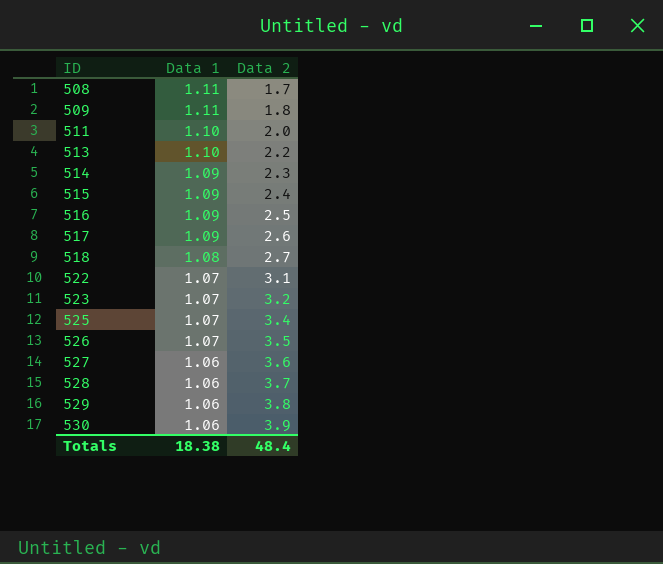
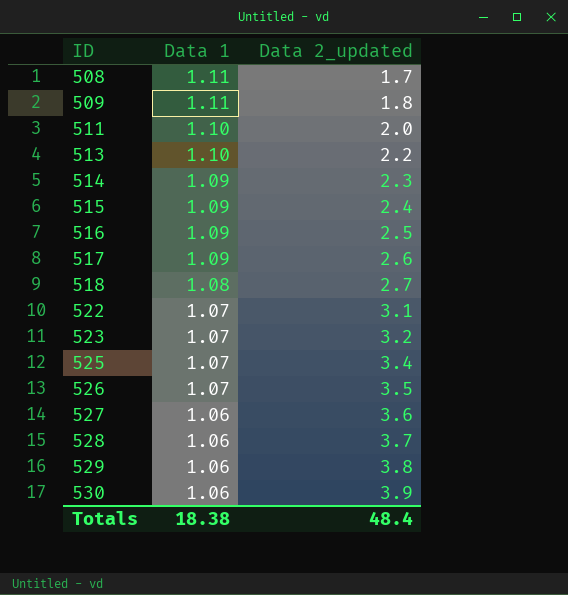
column name: Data 2 -> Data 2_updated

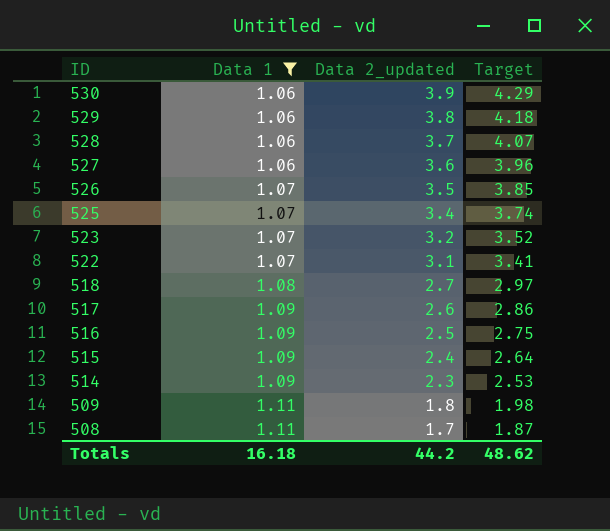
filter: none -> Data 1 != 1.10
row order: ID ascending -> ID descending
column Target | formula: none -> [Data 2_updated] * 1.1
Totals | Data 1: 18.38 -> 16.18
Totals | Data 2_updated: 48.4 -> 44.2

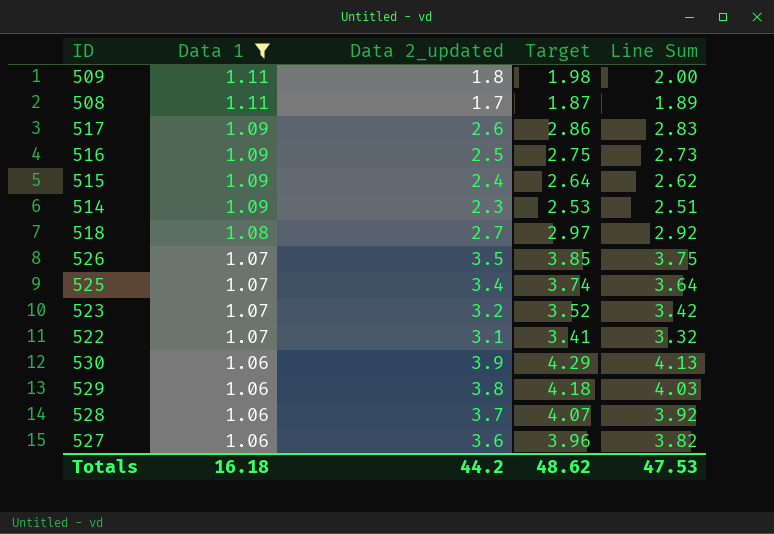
row order: ID descending -> Data 1 descending
column Line Sum | formula: none -> [Data 1] * [Data 2_updated]

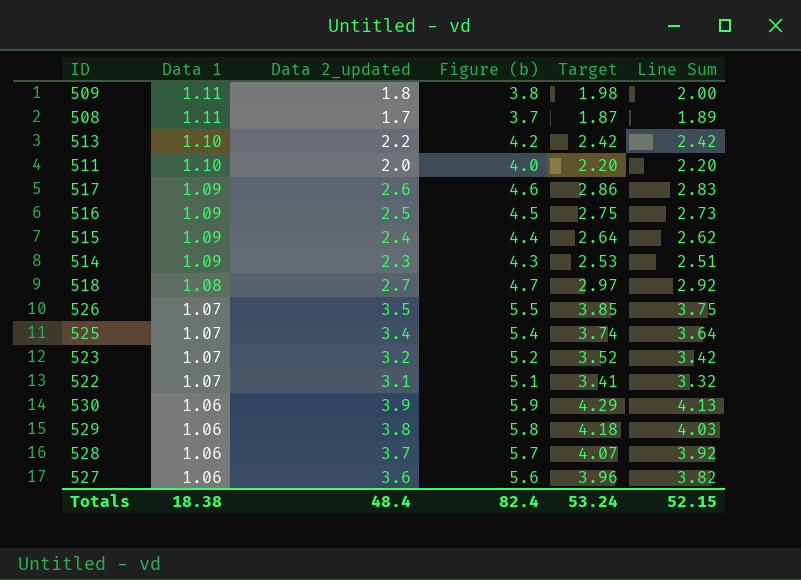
filter: Data 1 != 1.10 -> none
column Figure (b) | formula: none -> [Data 2_updated] + 2
Totals | Data 1: 16.18 -> 18.38
Totals | Data 2_updated: 44.2 -> 48.4
Totals | Target: 48.62 -> 53.24
Totals | Line Sum: 47.53 -> 52.15

